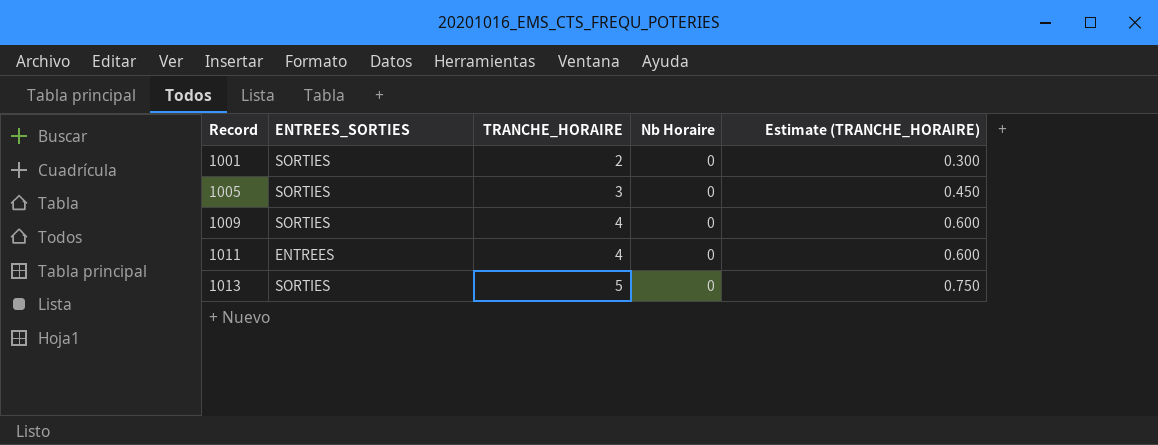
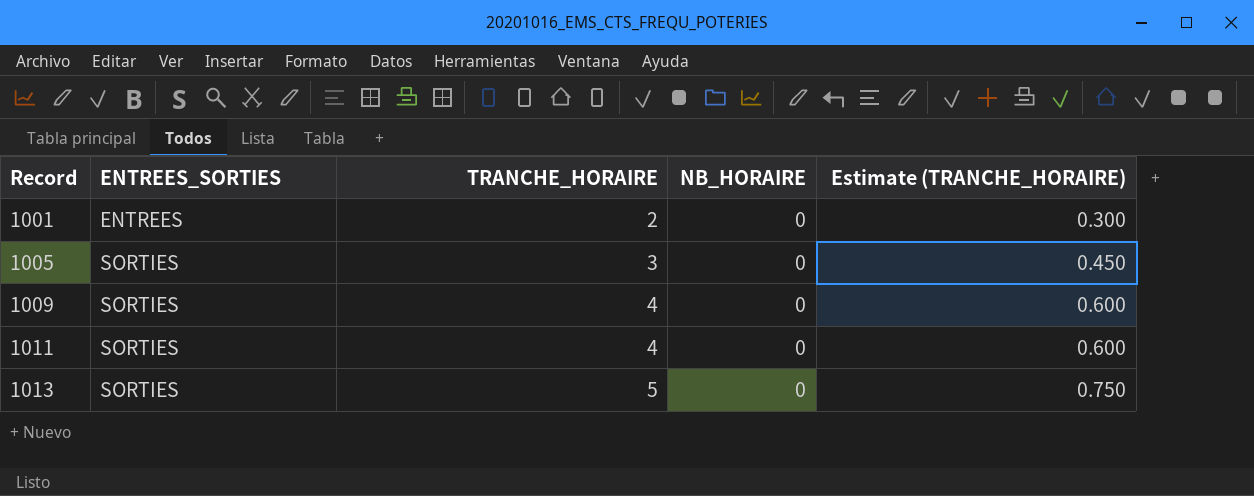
column name: Nb Horaire -> NB_HORAIRE
1001 | ENTREES_SORTIES: SORTIES -> ENTREES
1011 | ENTREES_SORTIES: ENTREES -> SORTIES

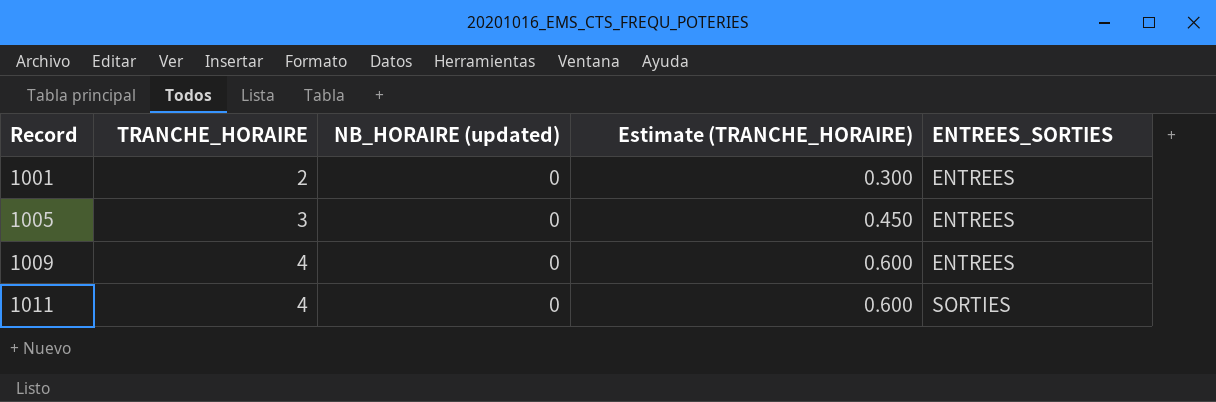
column name: NB_HORAIRE -> NB_HORAIRE (updated)
column ENTREES_SORTIES | position: 2 -> 5
row 1013: SORTIES | 5 | 0 | 0.750 -> none
1005 | ENTREES_SORTIES: SORTIES -> ENTREES
1009 | ENTREES_SORTIES: SORTIES -> ENTREES

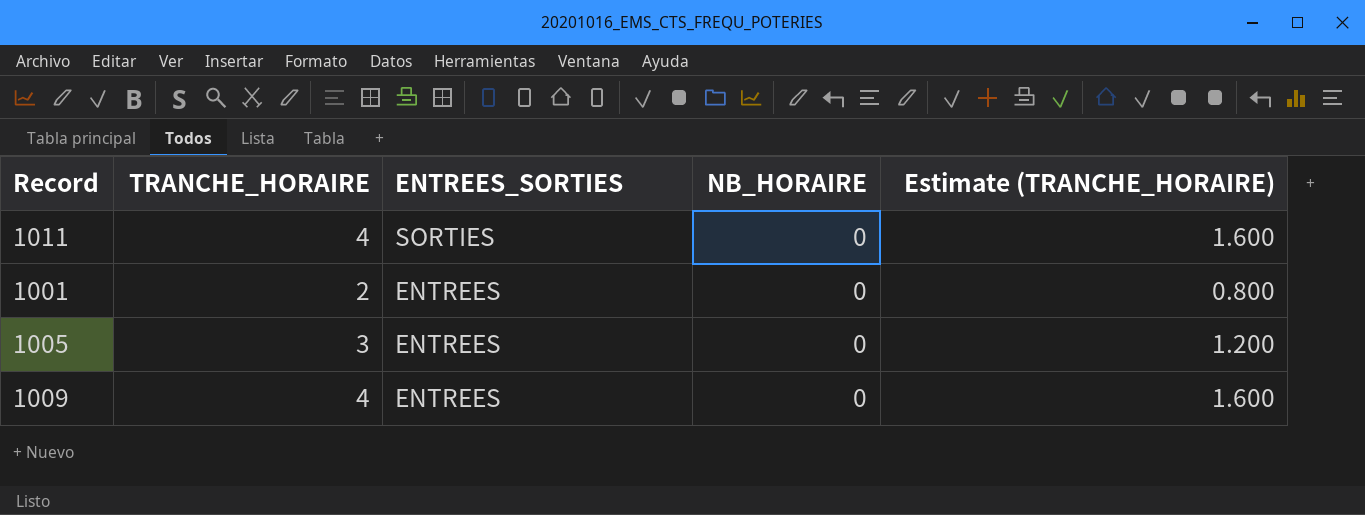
row order: Record ascending -> ENTREES_SORTIES descending
column ENTREES_SORTIES | position: 5 -> 3
column name: NB_HORAIRE (updated) -> NB_HORAIRE
column Estimate (TRANCHE_HORAIRE) | formula: [TRANCHE_HORAIRE] * 0.15 -> [TRANCHE_HORAIRE] * 0.4

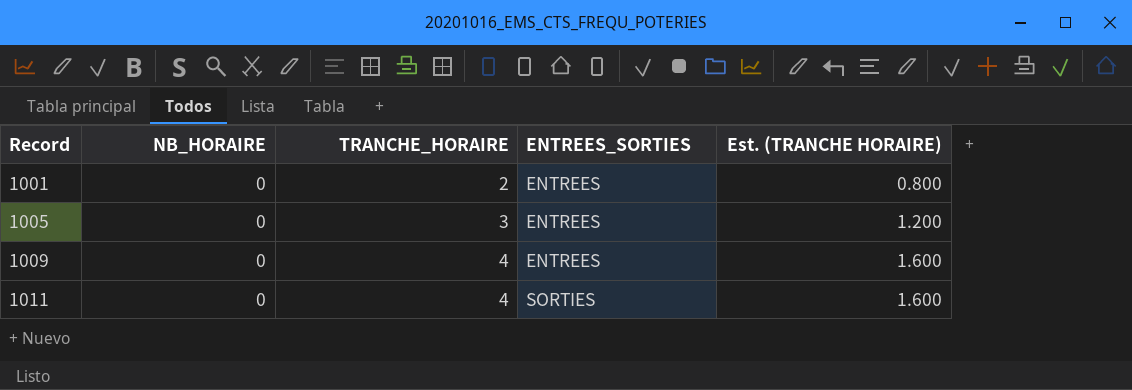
row order: ENTREES_SORTIES descending -> Record ascending
column NB_HORAIRE | position: 4 -> 2
column name: Estimate (TRANCHE_HORAIRE) -> Est. (TRANCHE HORAIRE)

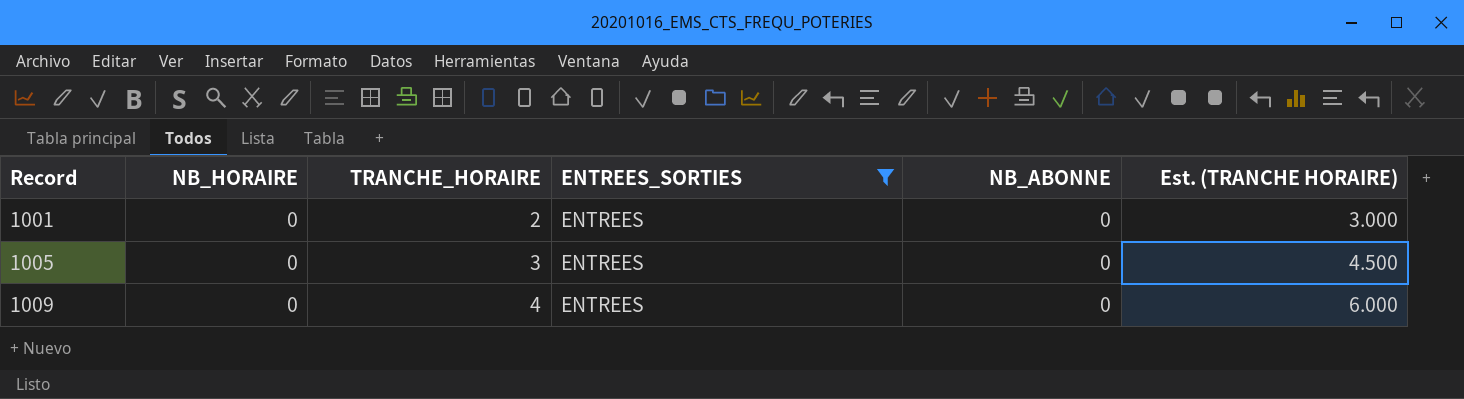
filter: none -> ENTREES_SORTIES = ENTREES
column NB_ABONNE | position: none -> 5
column Est. (TRANCHE HORAIRE) | formula: [TRANCHE_HORAIRE] * 0.4 -> [TRANCHE_HORAIRE] * 1.5

